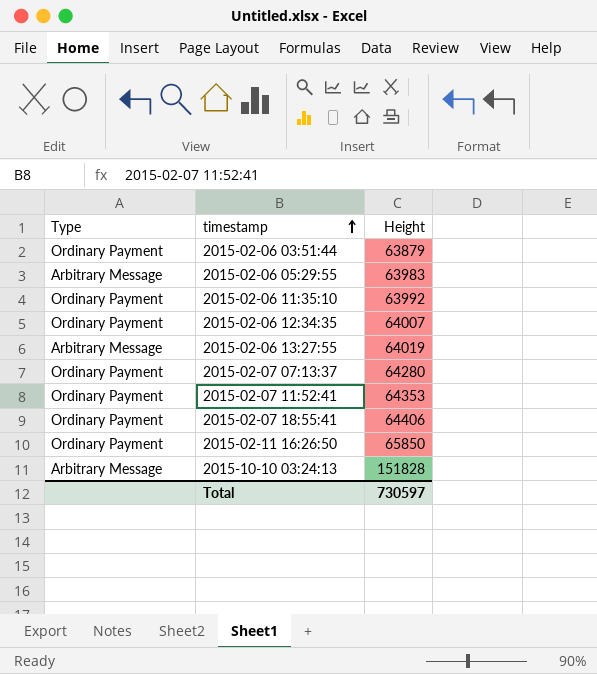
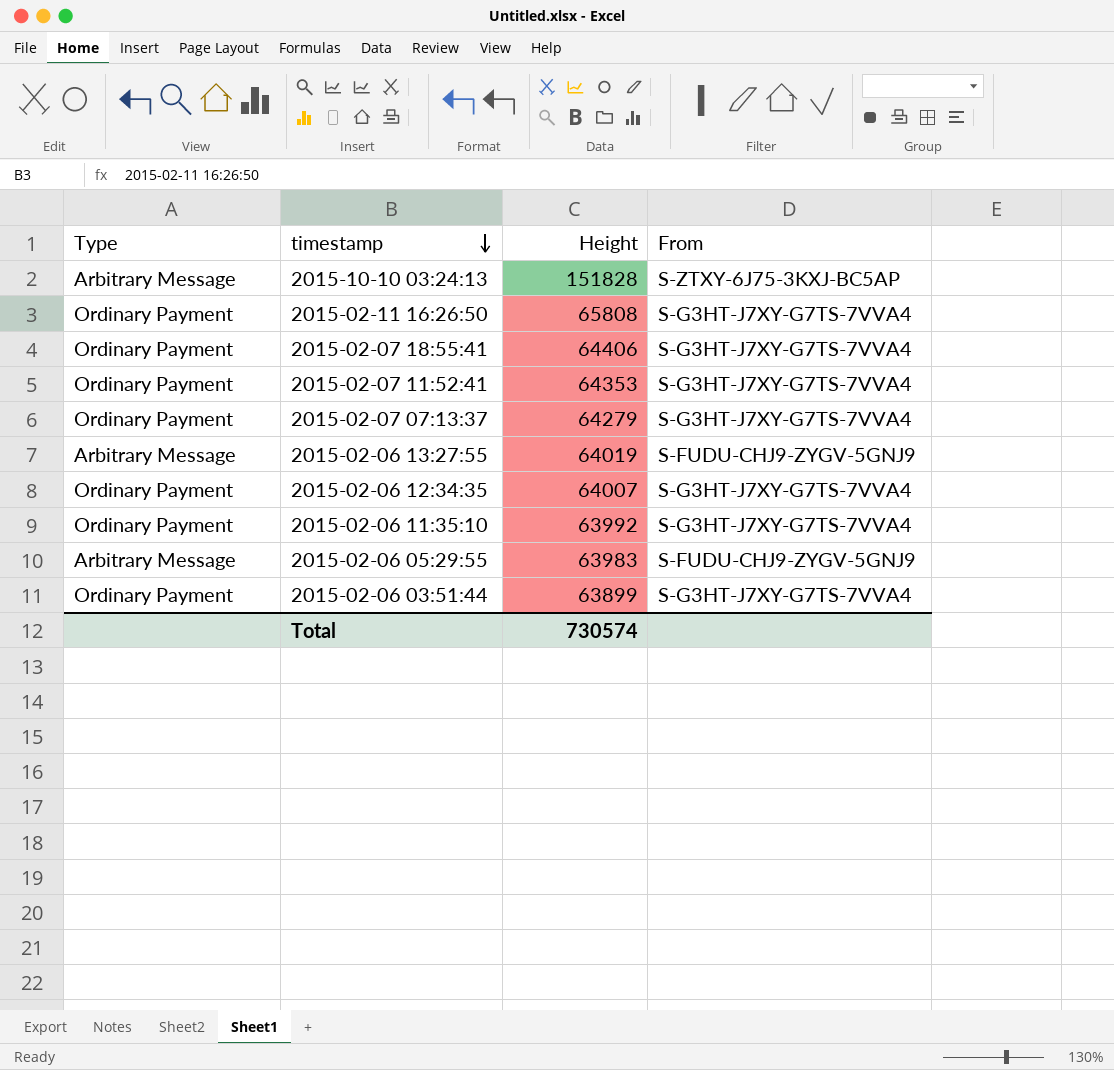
row order: timestamp ascending -> timestamp descending
column From | position: none -> 4
2015-02-11 16:26:50 | Height: 65850 -> 65808
2015-02-07 07:13:37 | Height: 64280 -> 64279
2015-02-06 03:51:44 | Height: 63879 -> 63899
Total | Height: 730597 -> 730574

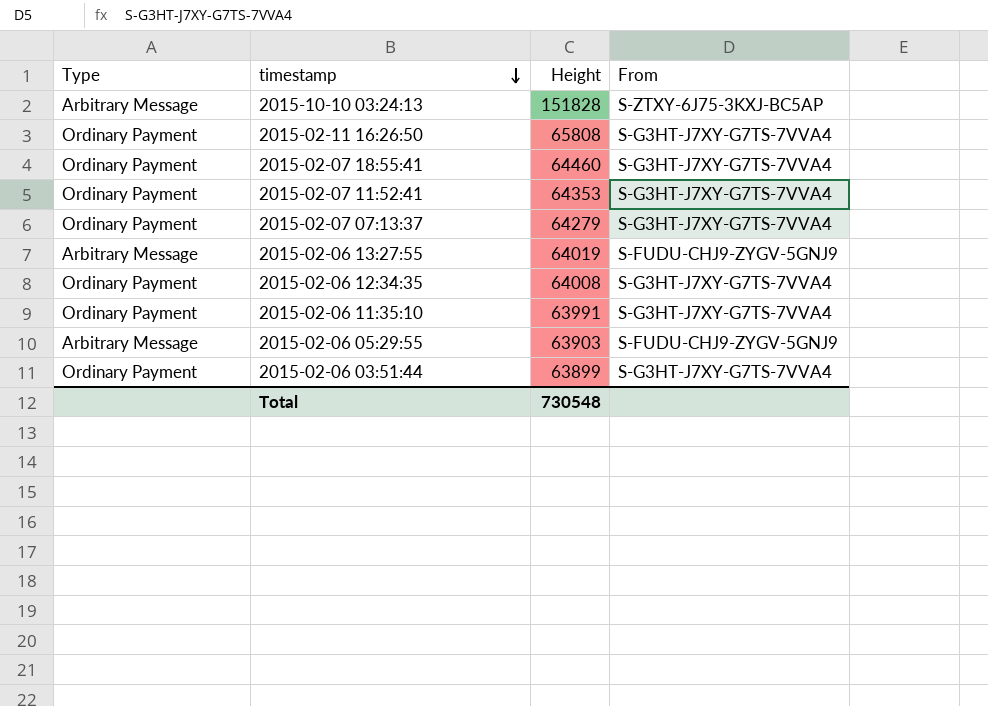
2015-02-07 18:55:41 | Height: 64406 -> 64460
2015-02-06 12:34:35 | Height: 64007 -> 64008
2015-02-06 11:35:10 | Height: 63992 -> 63991
2015-02-06 05:29:55 | Height: 63983 -> 63903
Total | Height: 730574 -> 730548

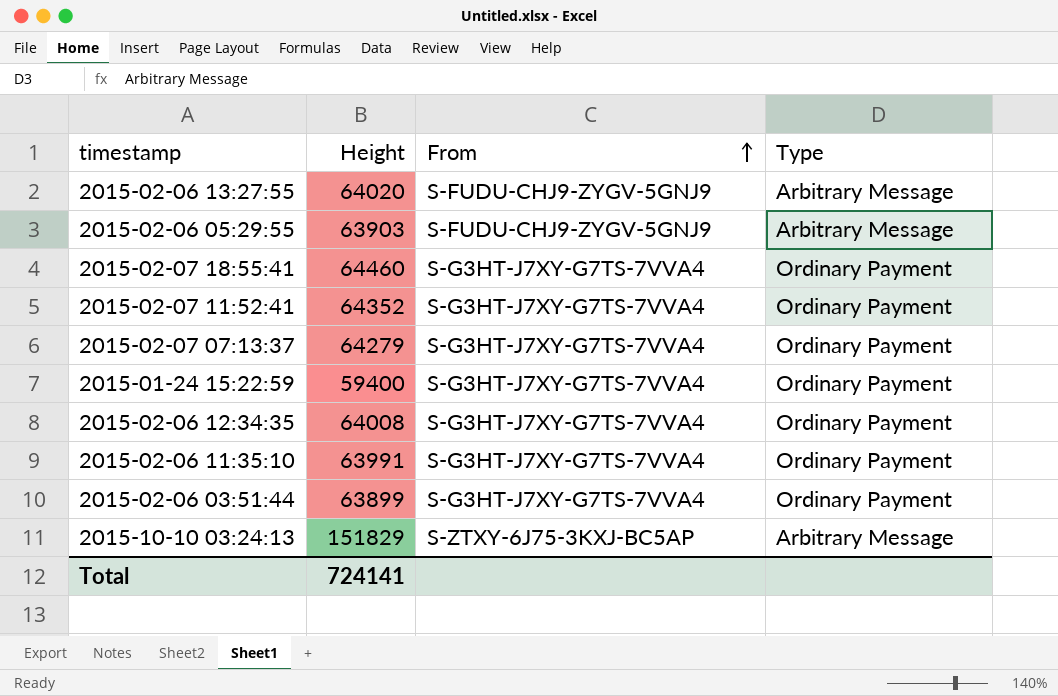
row order: timestamp descending -> From ascending
column Type | position: 1 -> 4
row 2015-02-11 16:26:50: Ordinary Payment | 65808 | S-G3HT-J7XY-G7TS-7VVA4 -> none
2015-02-06 13:27:55 | Height: 64019 -> 64020
2015-02-07 11:52:41 | Height: 64353 -> 64352
row 2015-01-24 15:22:59: none -> 59400 | S-G3HT-J7XY-G7TS-7VVA4 | Ordinary Payment
2015-10-10 03:24:13 | Height: 151828 -> 151829
Total | Height: 730548 -> 724141

